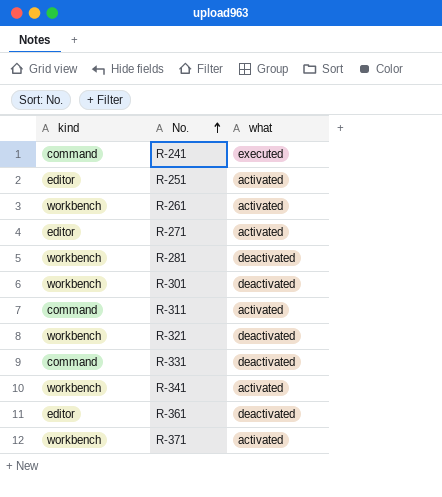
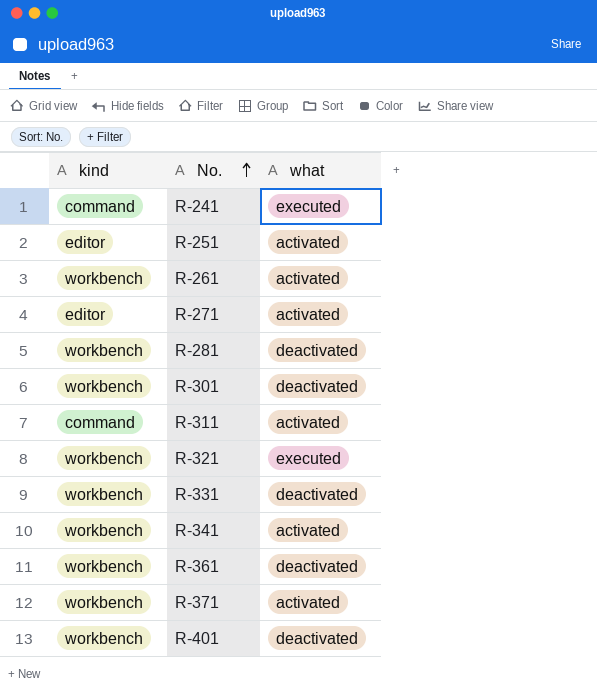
R-321 | what: deactivated -> executed
R-331 | kind: command -> workbench
R-361 | kind: editor -> workbench
row R-401: none -> workbench | deactivated

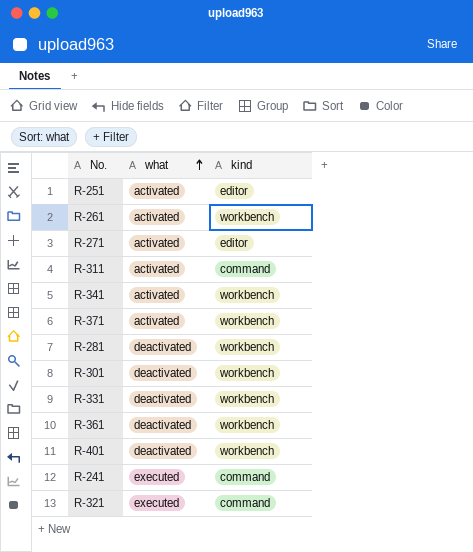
row order: No. ascending -> what ascending
column kind | position: 1 -> 3
R-321 | kind: workbench -> command

